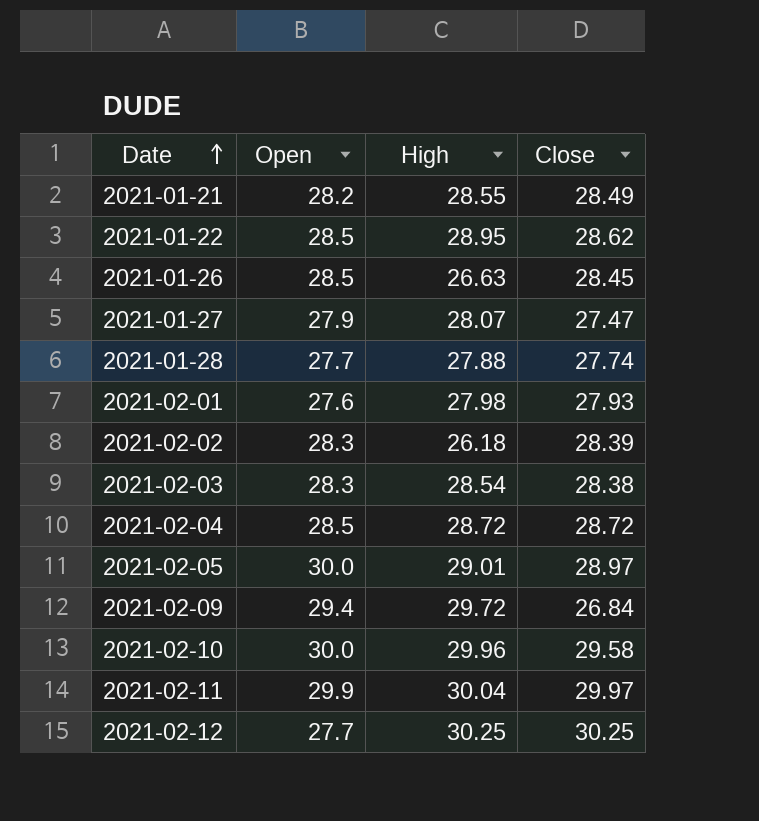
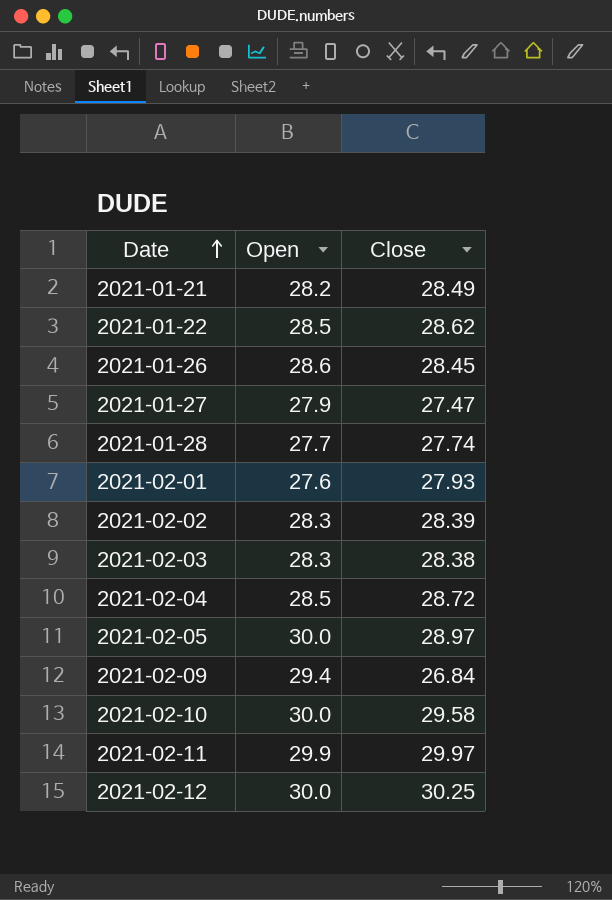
column High | position: 3 -> none
2021-01-26 | Open: 28.5 -> 28.6
2021-02-12 | Open: 27.7 -> 30.0

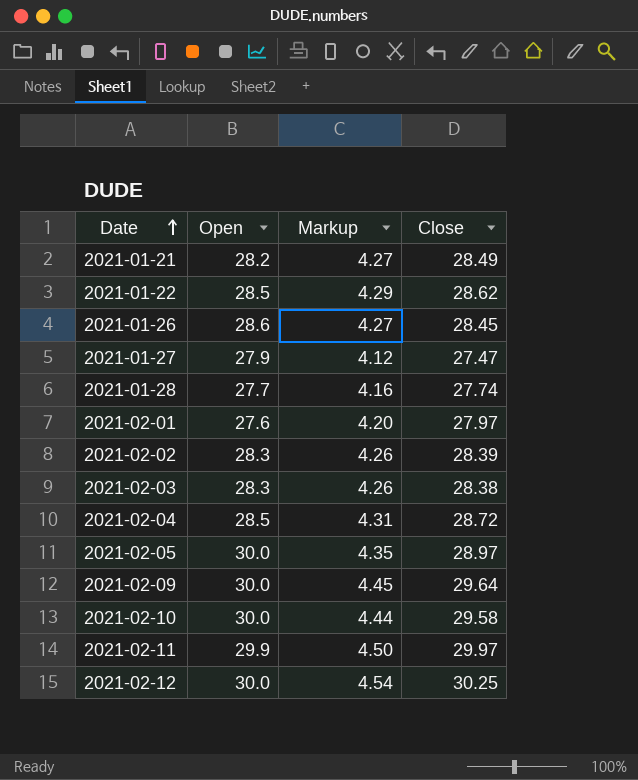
column Markup | formula: none -> [Close] * 0.15
2021-02-01 | Close: 27.93 -> 27.97
2021-02-09 | Open: 29.4 -> 30.0
2021-02-09 | Close: 26.84 -> 29.64

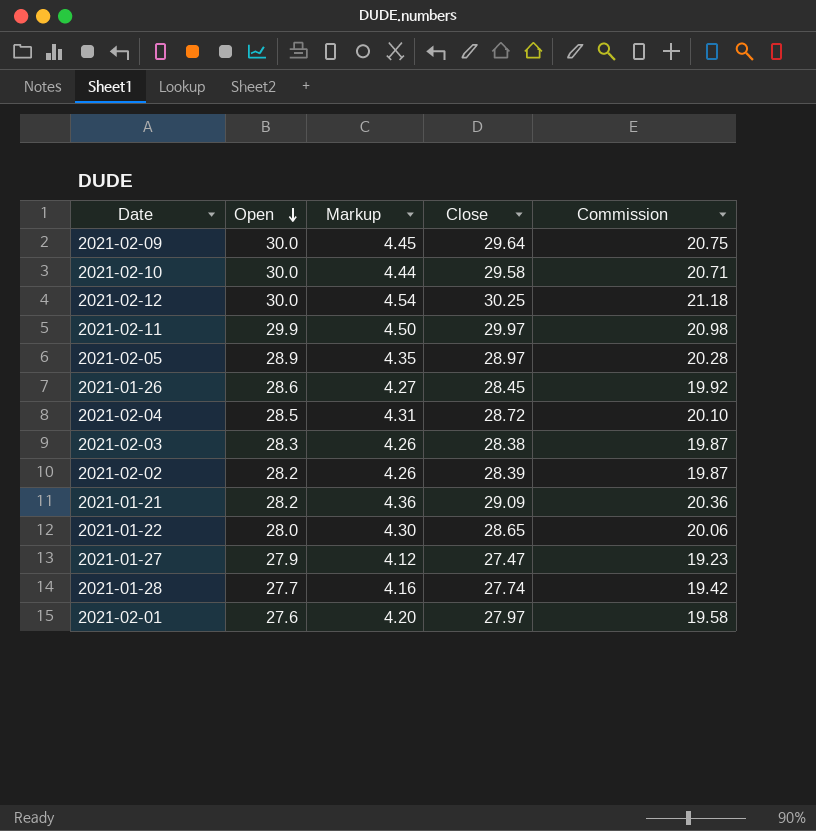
row order: Date ascending -> Open descending
column Commission | formula: none -> [Close] * 0.7
2021-02-05 | Open: 30.0 -> 28.9
2021-02-02 | Open: 28.3 -> 28.2
2021-01-21 | Markup: 4.27 -> 4.36
2021-01-21 | Close: 28.49 -> 29.09
2021-01-22 | Open: 28.5 -> 28.0
2021-01-22 | Markup: 4.29 -> 4.30
2021-01-22 | Close: 28.62 -> 28.65

